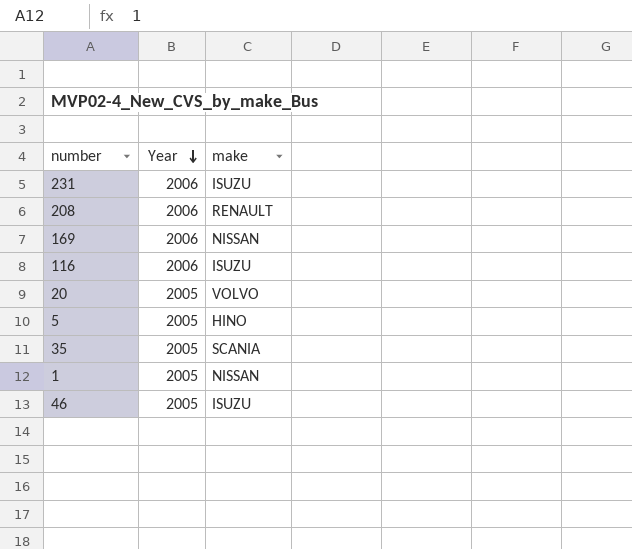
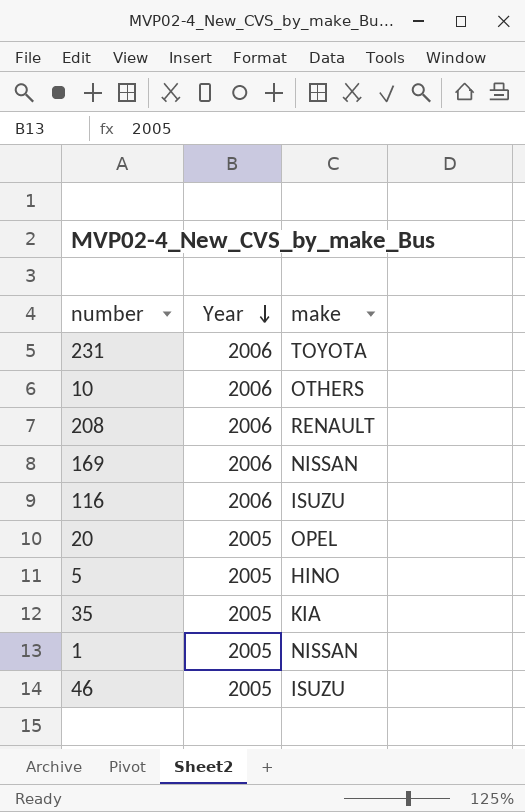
231 | make: ISUZU -> TOYOTA
row 10: none -> 2006 | OTHERS
20 | make: VOLVO -> OPEL
35 | make: SCANIA -> KIA

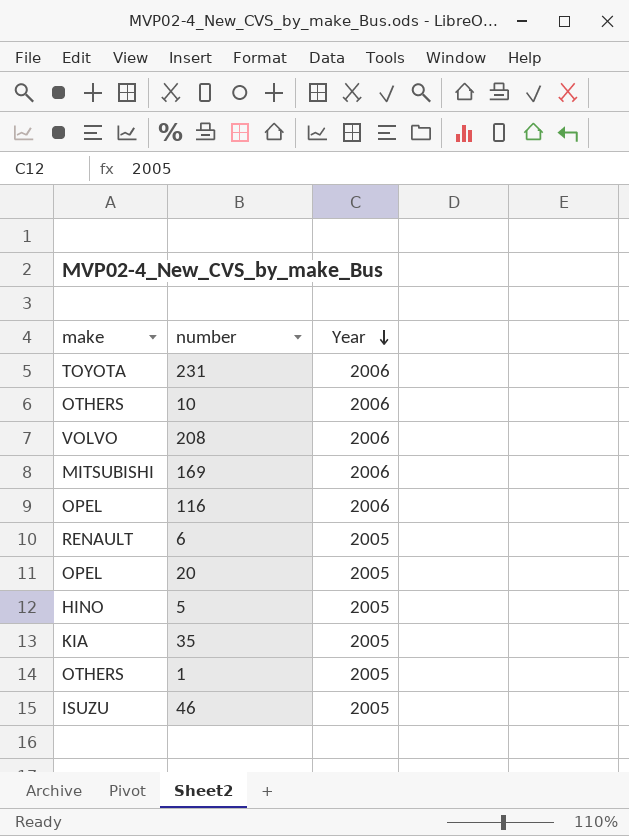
column make | position: 3 -> 1
208 | make: RENAULT -> VOLVO
169 | make: NISSAN -> MITSUBISHI
116 | make: ISUZU -> OPEL
row 6: none -> RENAULT | 2005
1 | make: NISSAN -> OTHERS

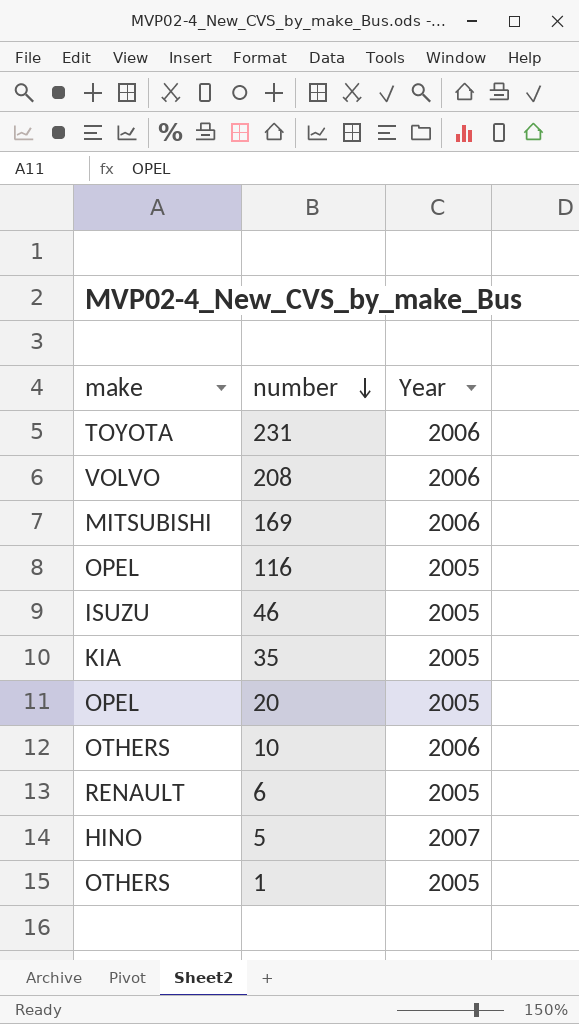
row order: Year descending -> number descending
116 | Year: 2006 -> 2005
5 | Year: 2005 -> 2007

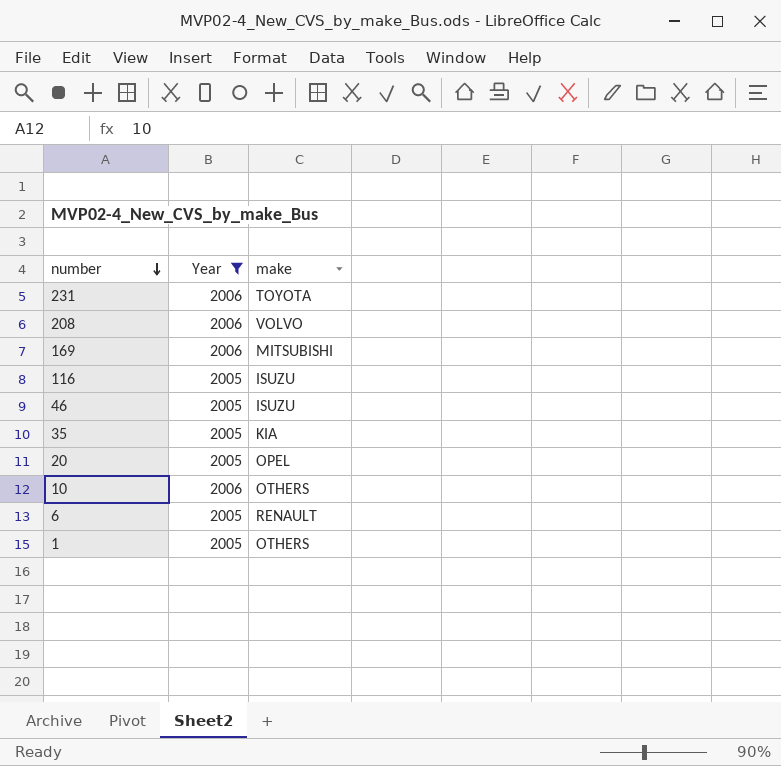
filter: none -> Year != 2007
column make | position: 1 -> 3
116 | make: OPEL -> ISUZU

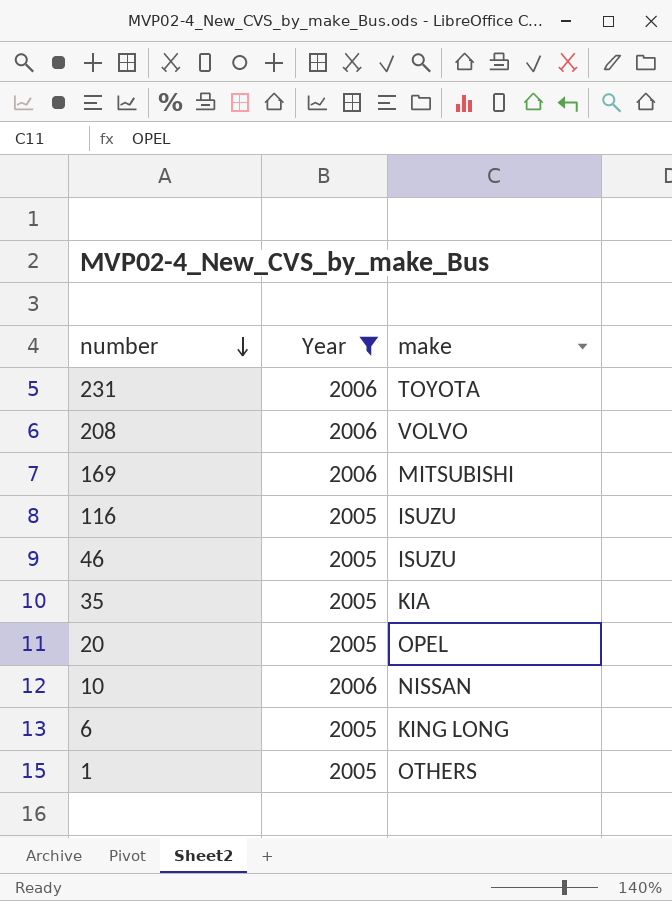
10 | make: OTHERS -> NISSAN
6 | make: RENAULT -> KING LONG

